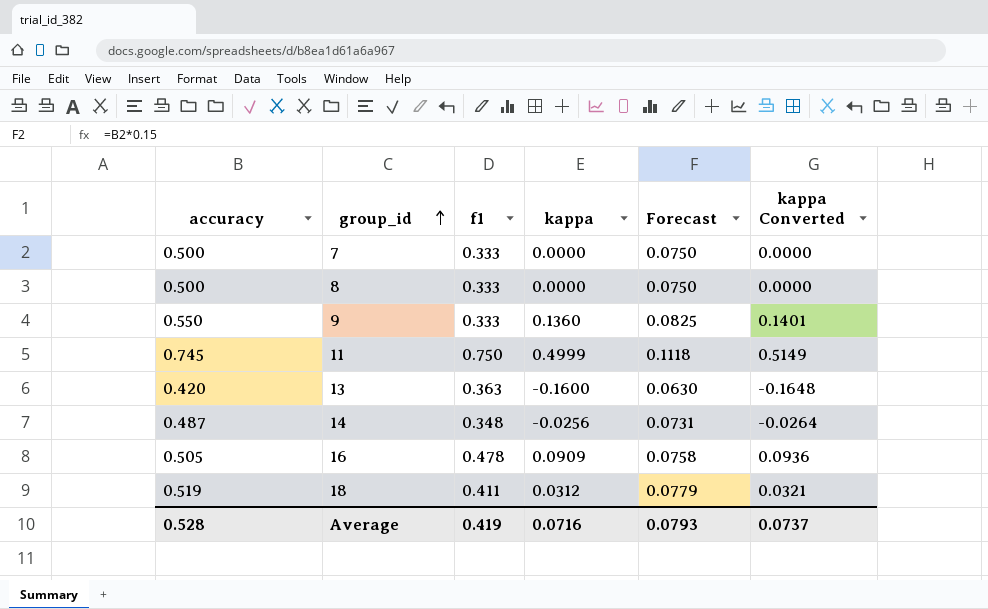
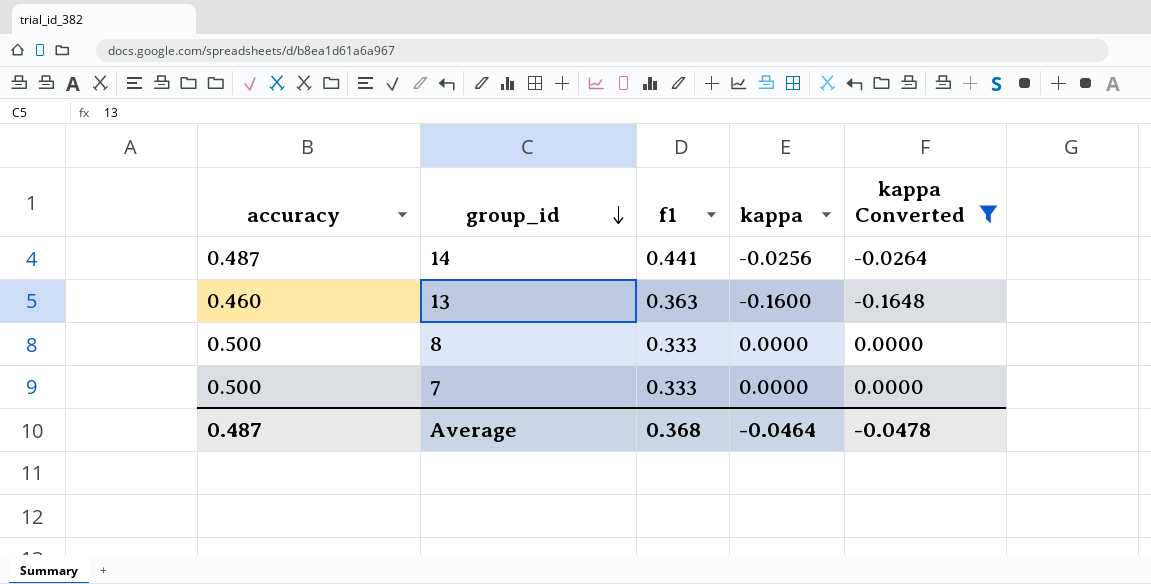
filter: none -> kappa Converted <= 0.0000
row order: group_id ascending -> group_id descending
column Forecast | formula: [accuracy] * 0.15 -> none
14 | f1: 0.348 -> 0.441
13 | accuracy: 0.420 -> 0.460
Average | accuracy: 0.528 -> 0.487
Average | f1: 0.419 -> 0.368
Average | kappa: 0.0716 -> -0.0464
Average | kappa Converted: 0.0737 -> -0.0478

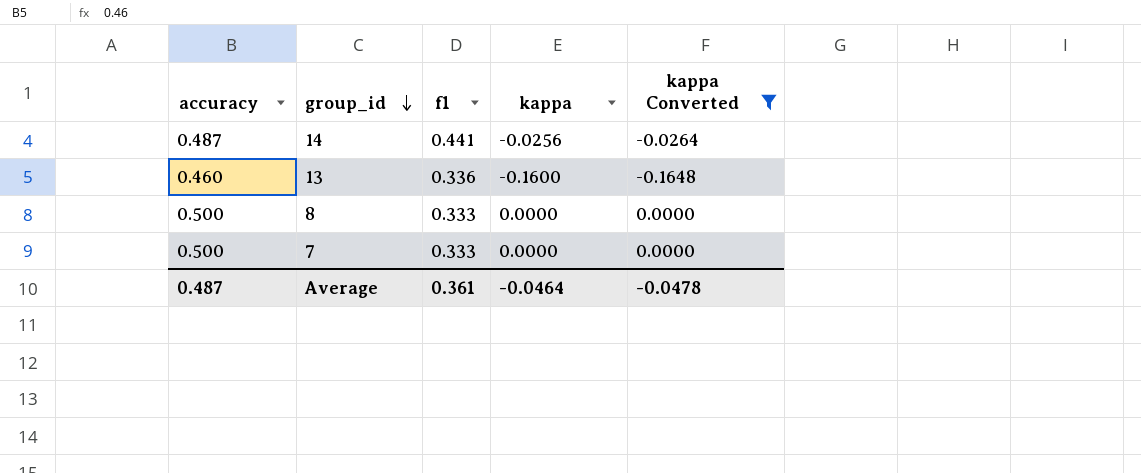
13 | f1: 0.363 -> 0.336
Average | f1: 0.368 -> 0.361

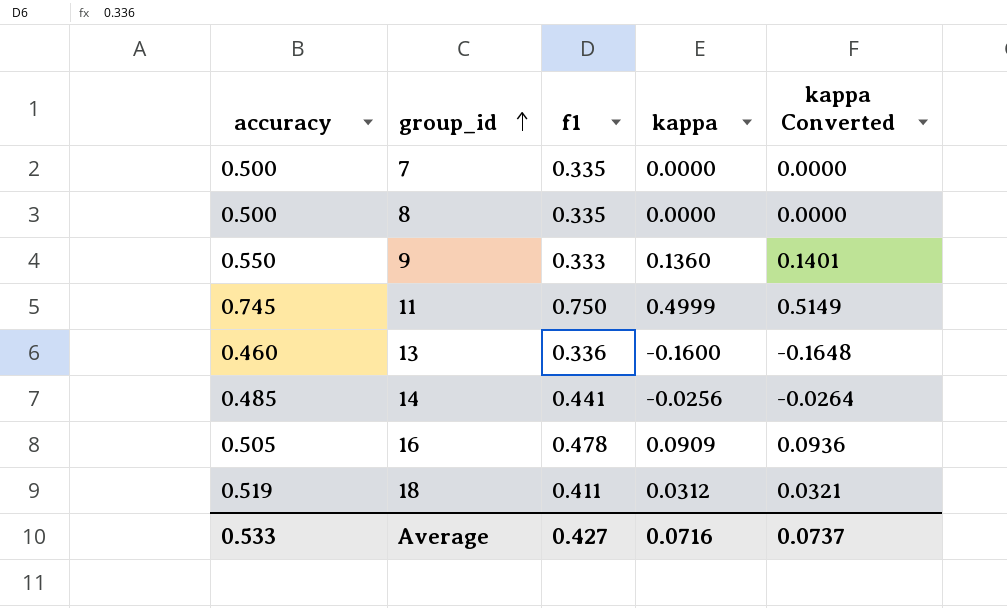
filter: kappa Converted <= 0.0000 -> none
row order: group_id descending -> group_id ascending
7 | f1: 0.333 -> 0.335
8 | f1: 0.333 -> 0.335
14 | accuracy: 0.487 -> 0.485
Average | accuracy: 0.487 -> 0.533
Average | f1: 0.361 -> 0.427
Average | kappa: -0.0464 -> 0.0716
Average | kappa Converted: -0.0478 -> 0.0737

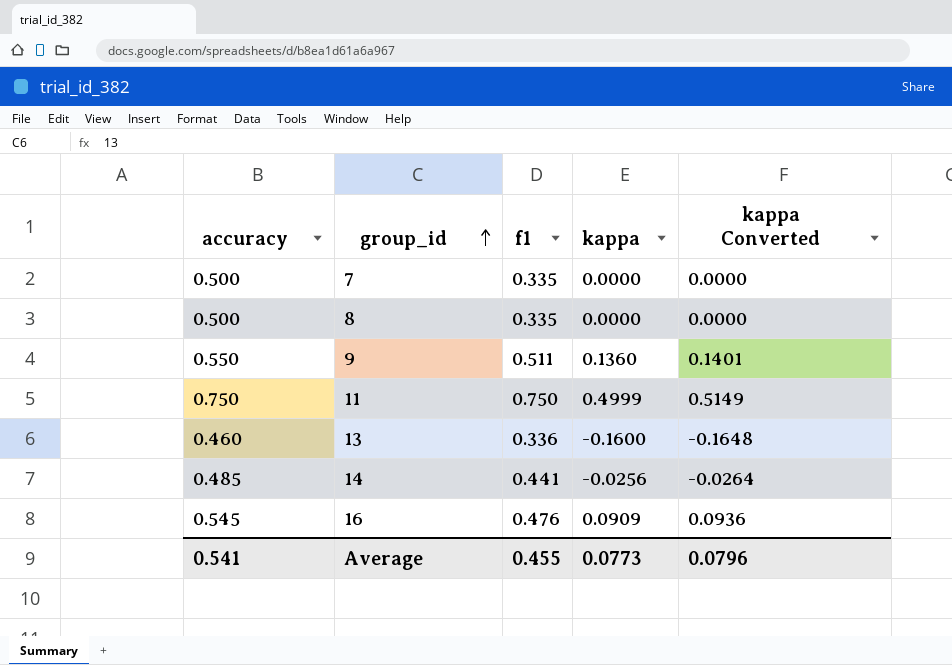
row 18: 0.519 | 0.411 | 0.0312 | 0.0321 -> none
9 | f1: 0.333 -> 0.511
11 | accuracy: 0.745 -> 0.750
16 | accuracy: 0.505 -> 0.545
16 | f1: 0.478 -> 0.476
Average | accuracy: 0.533 -> 0.541
Average | f1: 0.427 -> 0.455
Average | kappa: 0.0716 -> 0.0773
Average | kappa Converted: 0.0737 -> 0.0796

